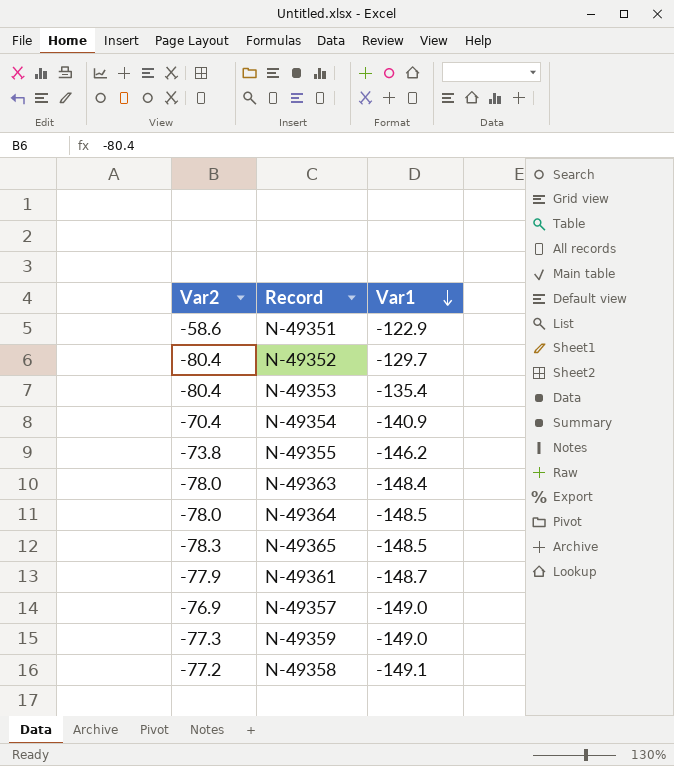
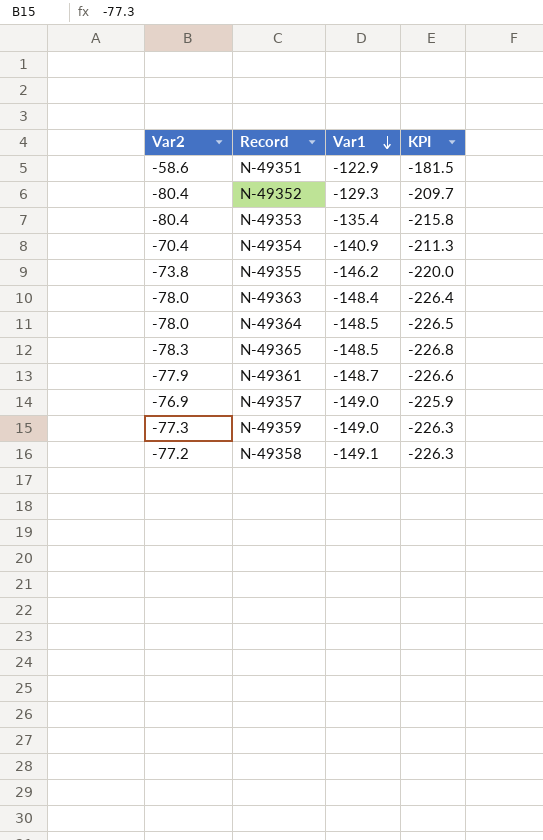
column KPI | formula: none -> [Var2] + [Var1]
N-49352 | Var1: -129.7 -> -129.3

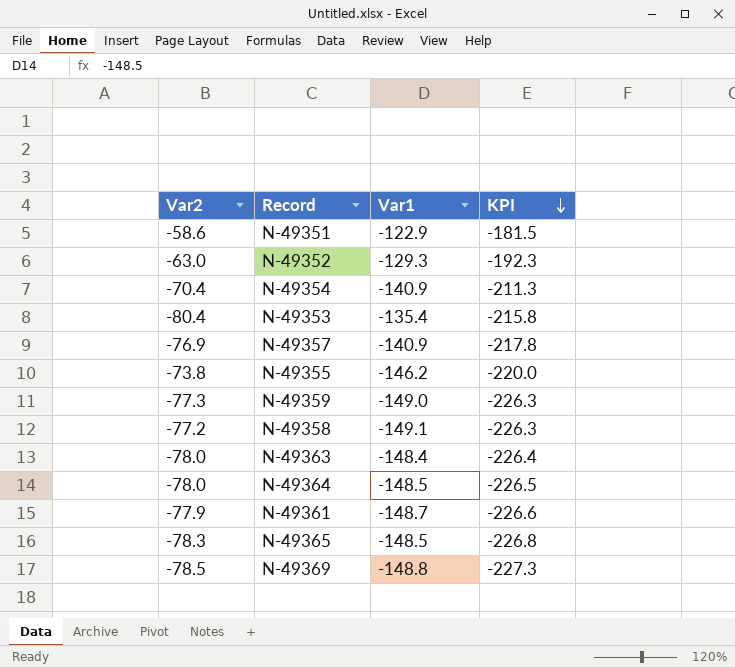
row order: Var1 descending -> KPI descending
N-49352 | Var2: -80.4 -> -63.0
N-49352 | KPI: -209.7 -> -192.3
N-49357 | Var1: -149.0 -> -140.9
N-49357 | KPI: -225.9 -> -217.8
row N-49369: none -> -78.5 | -148.8 | -227.3

